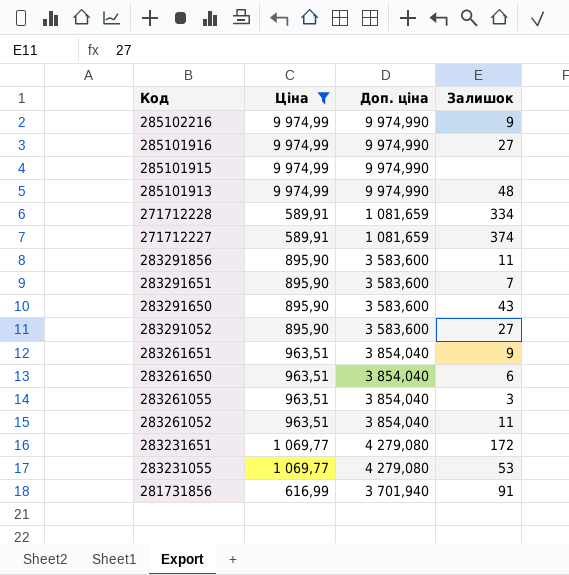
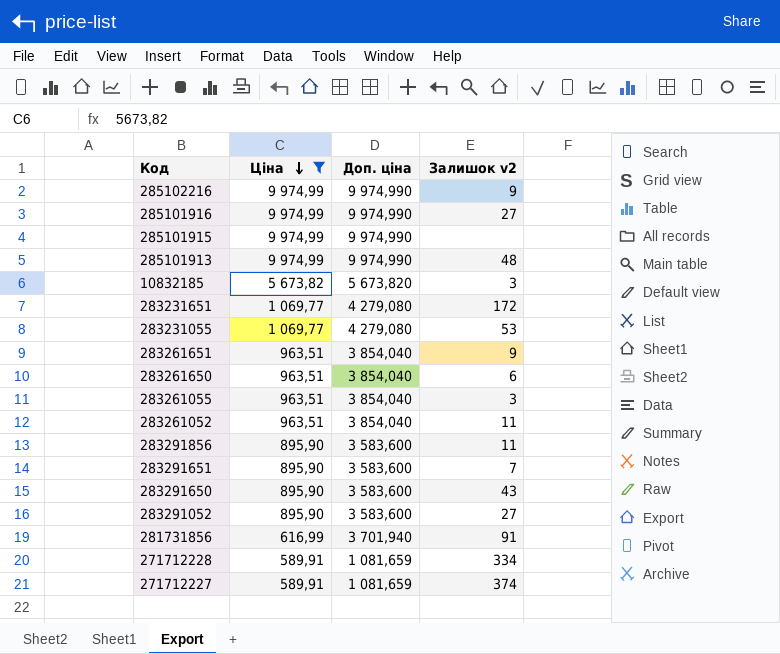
row order: none -> Ціна descending
column name: Залишок -> Залишок v2
row 10832185: none -> 5 673,82 | 5 673,820 | 3

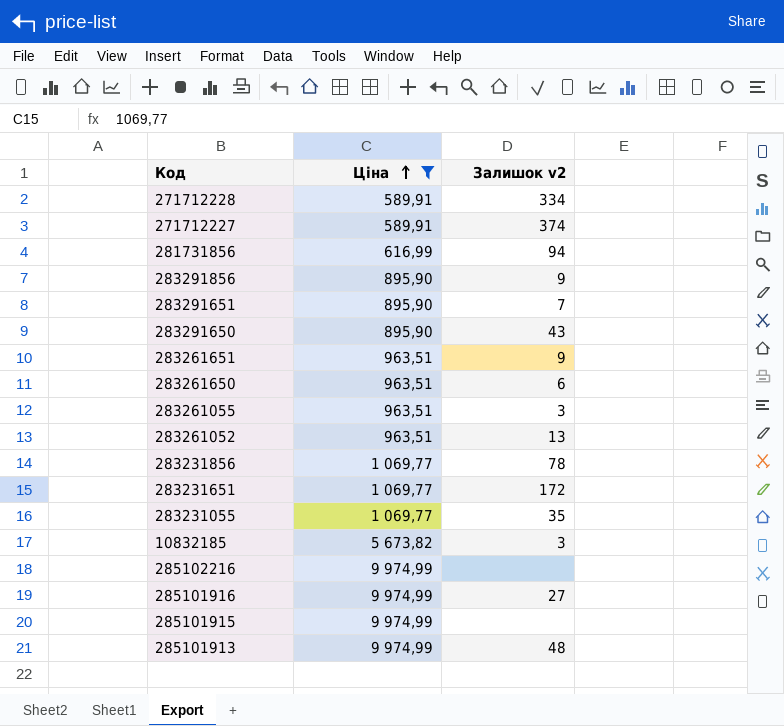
row order: Ціна descending -> Ціна ascending
column Доп. ціна | position: 3 -> none
row 283291052: 895,90 | 3 583,600 | 27 -> none
281731856 | Залишок v2: 91 -> 94
283291856 | Залишок v2: 11 -> 9
283261052 | Залишок v2: 11 -> 13
row 283231856: none -> 1 069,77 | 78
283231055 | Залишок v2: 53 -> 35
285102216 | Залишок v2: 9 -> none

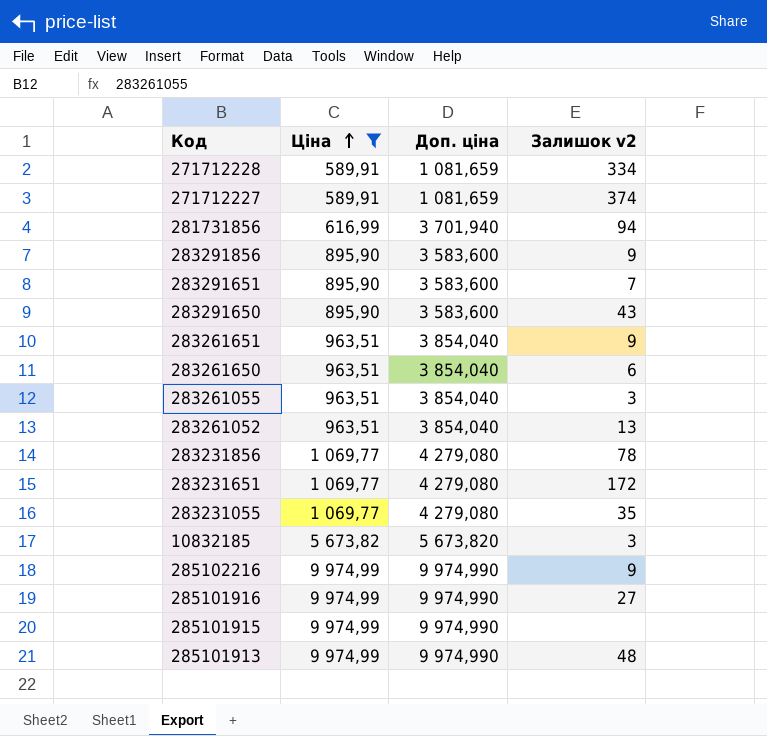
column Доп. ціна | position: none -> 3
285102216 | Залишок v2: none -> 9

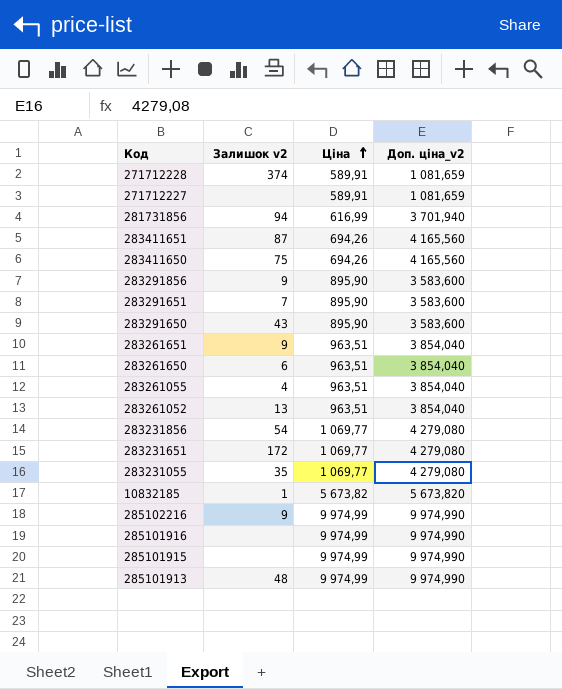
filter: Ціна != 694,26 -> none
column Залишок v2 | position: 4 -> 2
column name: Доп. ціна -> Доп. ціна_v2
271712228 | Залишок v2: 334 -> 374
271712227 | Залишок v2: 374 -> none
283261055 | Залишок v2: 3 -> 4
283231856 | Залишок v2: 78 -> 54
10832185 | Залишок v2: 3 -> 1
285101916 | Залишок v2: 27 -> none

